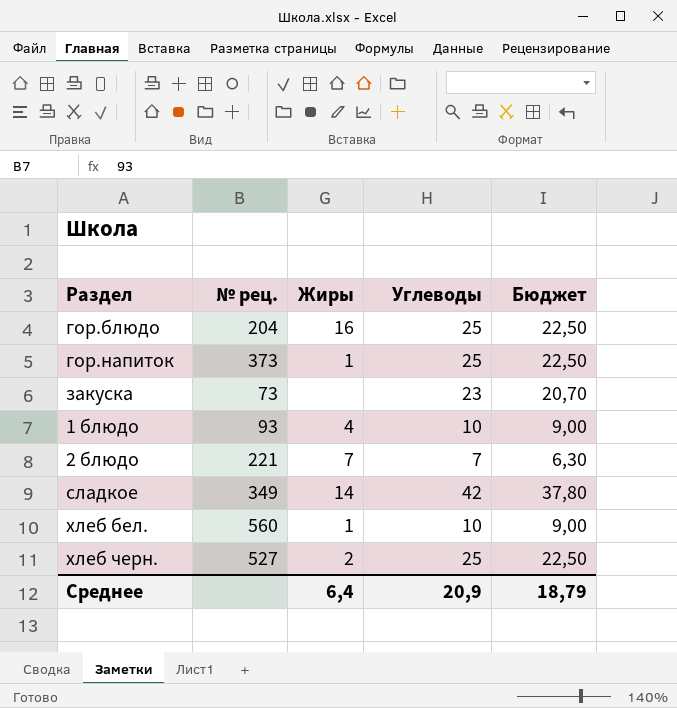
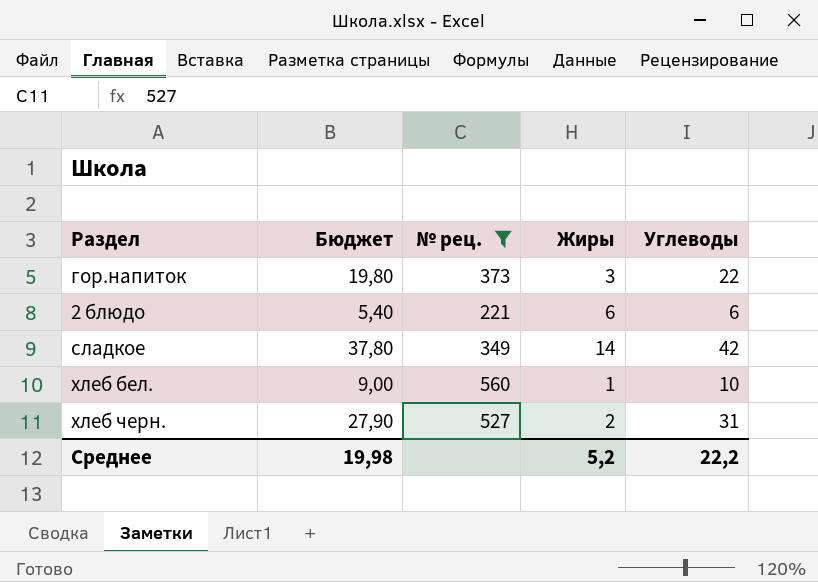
filter: none -> № рец. >= 221
column Бюджет | position: 5 -> 2
гор.напиток | Бюджет: 22,50 -> 19,80
гор.напиток | Жиры: 1 -> 3
гор.напиток | Углеводы: 25 -> 22
2 блюдо | Бюджет: 6,30 -> 5,40
2 блюдо | Жиры: 7 -> 6
2 блюдо | Углеводы: 7 -> 6
хлеб черн. | Бюджет: 22,50 -> 27,90
хлеб черн. | Углеводы: 25 -> 31
Среднее | Бюджет: 18,79 -> 19,98
Среднее | Жиры: 6,4 -> 5,2
Среднее | Углеводы: 20,9 -> 22,2

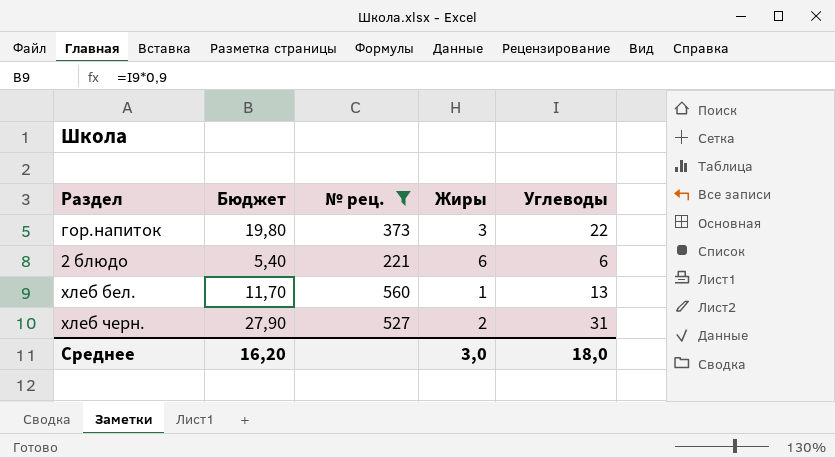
row сладкое: 37,80 | 349 | 14 | 42 -> none
хлеб бел. | Бюджет: 9,00 -> 11,70
хлеб бел. | Углеводы: 10 -> 13
Среднее | Бюджет: 19,98 -> 16,20
Среднее | Жиры: 5,2 -> 3,0
Среднее | Углеводы: 22,2 -> 18,0

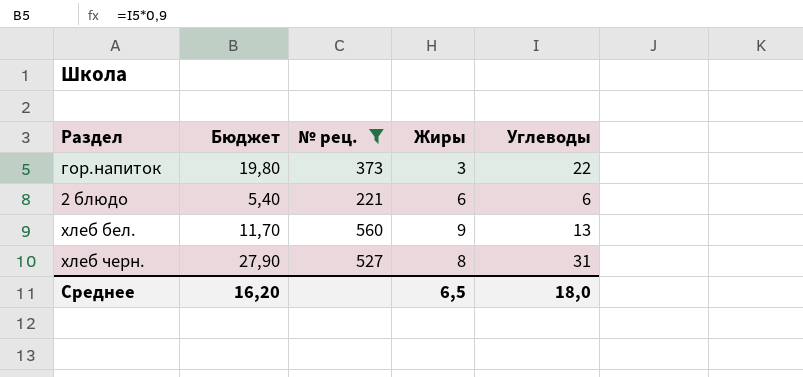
хлеб бел. | Жиры: 1 -> 9
хлеб черн. | Жиры: 2 -> 8
Среднее | Жиры: 3,0 -> 6,5

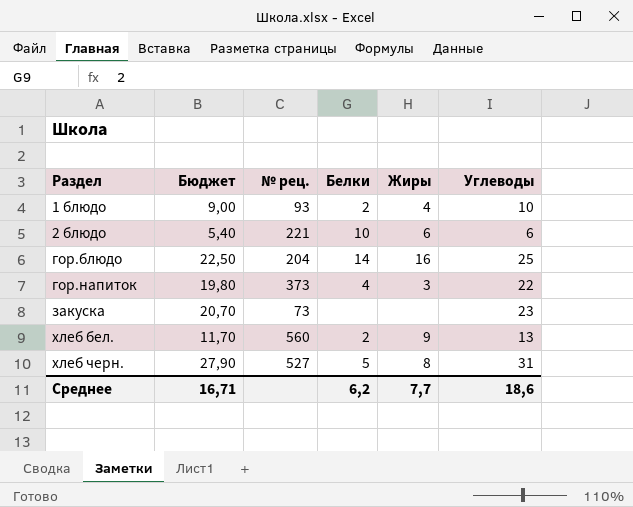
filter: № рец. >= 221 -> none
row order: none -> Раздел ascending
column Белки | position: none -> 4
Среднее | Бюджет: 16,20 -> 16,71
Среднее | Жиры: 6,5 -> 7,7
Среднее | Углеводы: 18,0 -> 18,6

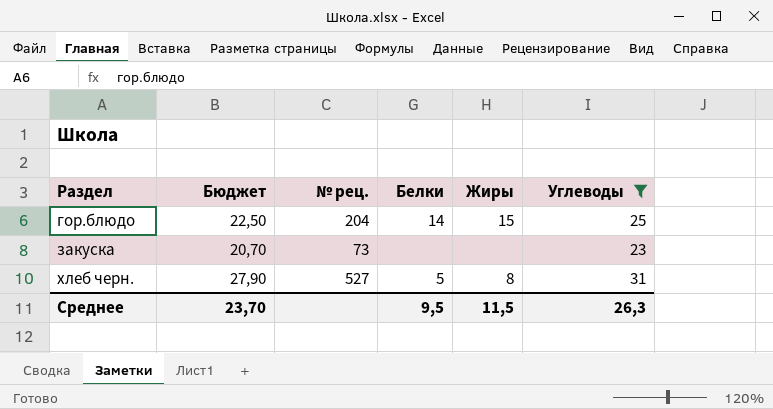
filter: none -> Углеводы >= 23
гор.блюдо | Жиры: 16 -> 15
Среднее | Бюджет: 16,71 -> 23,70
Среднее | Белки: 6,2 -> 9,5
Среднее | Жиры: 7,7 -> 11,5
Среднее | Углеводы: 18,6 -> 26,3

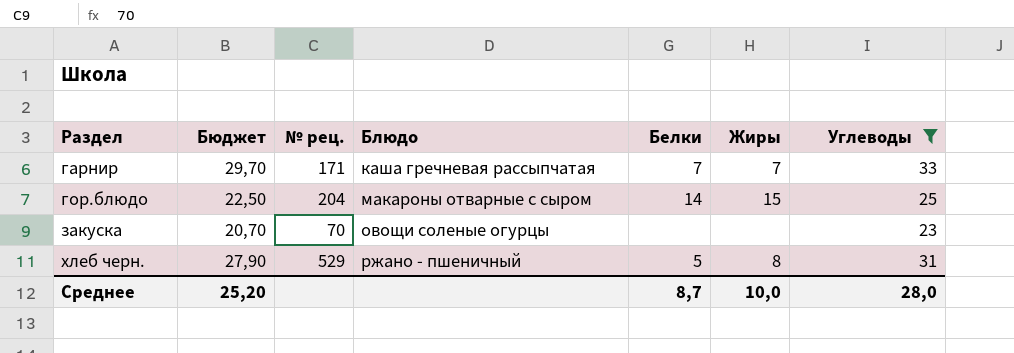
column Блюдо | position: none -> 4
row гарнир: none -> 29,70 | 171 | каша гречневая рассыпчатая | 7 | 7 | 33
закуска | № рец.: 73 -> 70
хлеб черн. | № рец.: 527 -> 529
Среднее | Бюджет: 23,70 -> 25,20
Среднее | Белки: 9,5 -> 8,7
Среднее | Жиры: 11,5 -> 10,0
Среднее | Углеводы: 26,3 -> 28,0

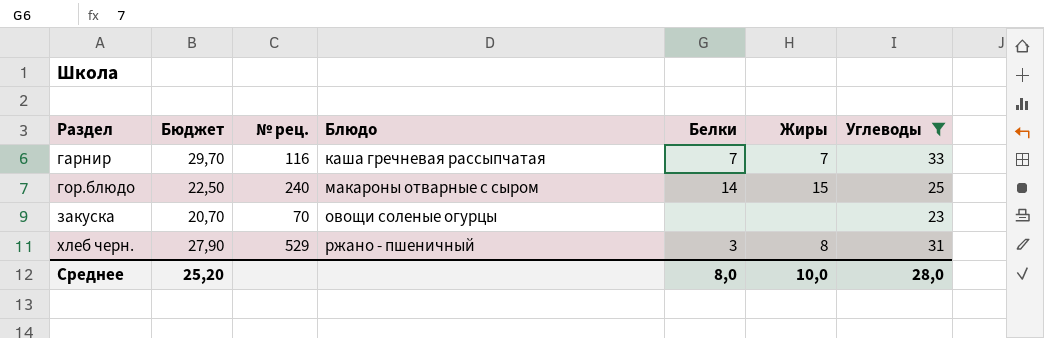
гарнир | № рец.: 171 -> 116
гор.блюдо | № рец.: 204 -> 240
хлеб черн. | Белки: 5 -> 3
Среднее | Белки: 8,7 -> 8,0

